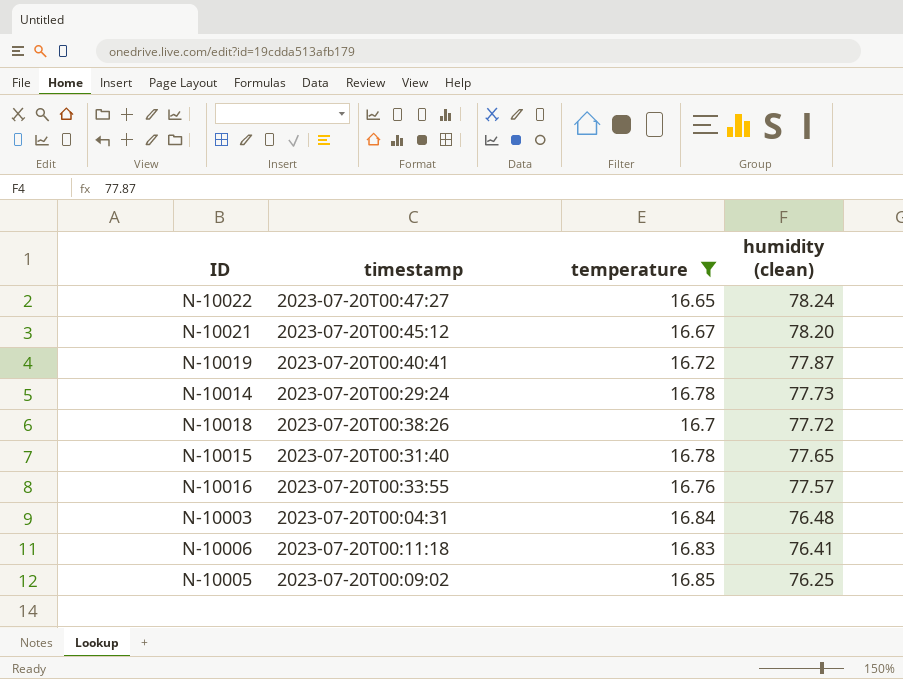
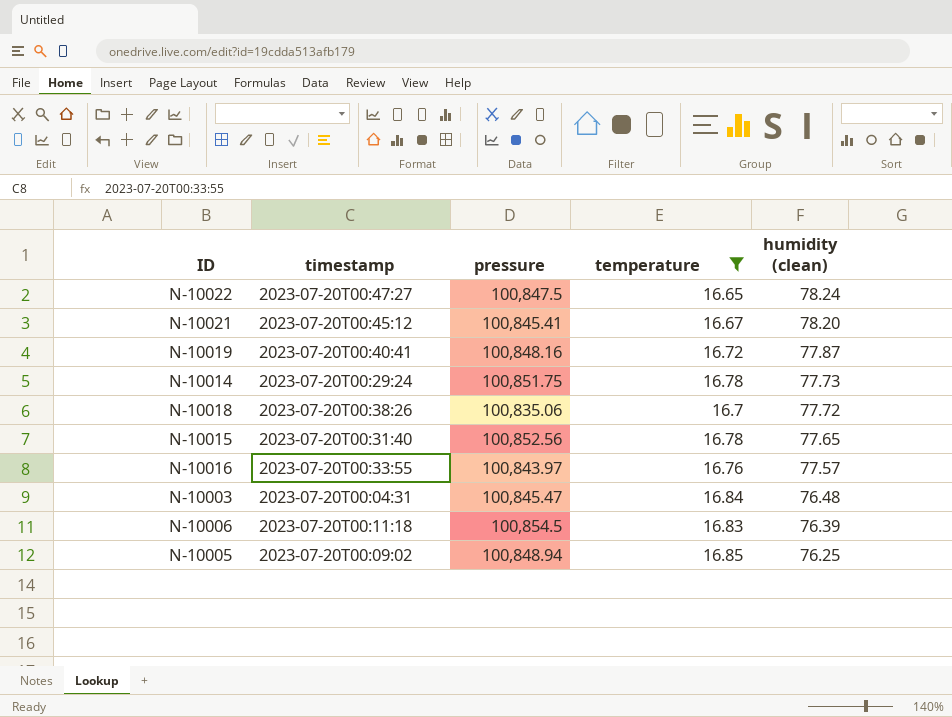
column pressure | position: none -> 3
N-10006 | humidity (clean): 76.41 -> 76.39

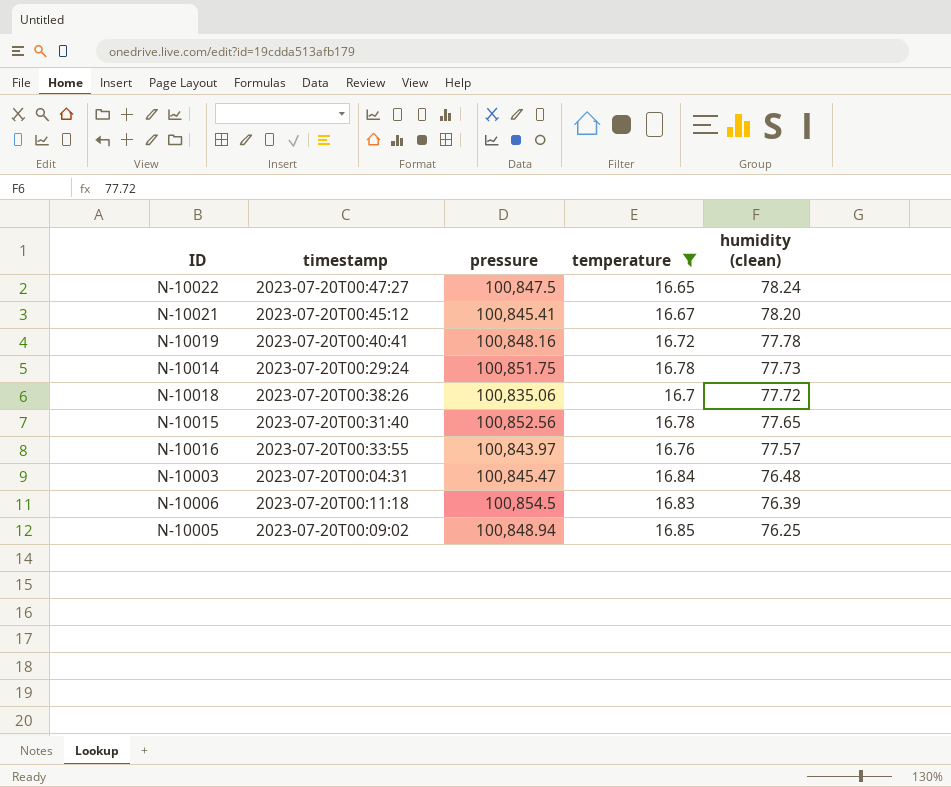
N-10019 | humidity (clean): 77.87 -> 77.78

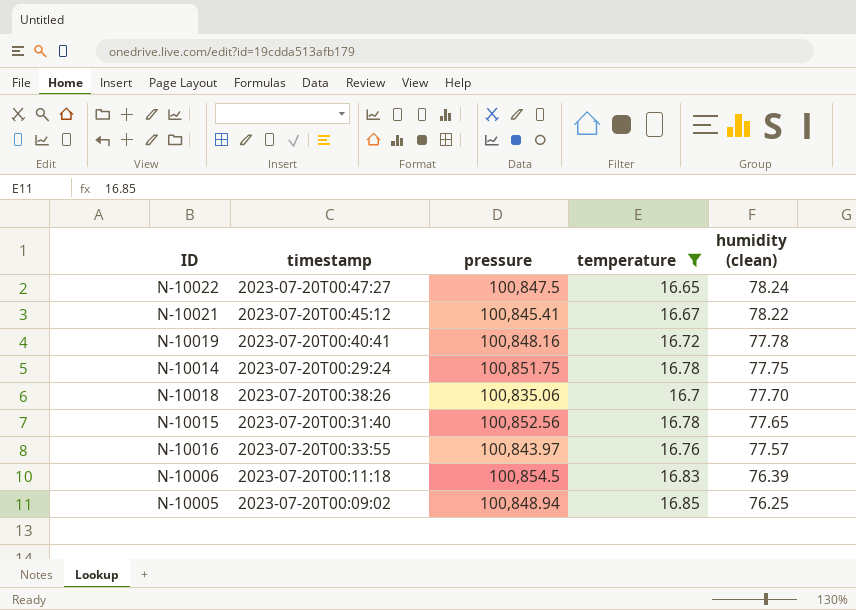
row N-10003: 2023-07-20T00:04:31 | 100,845.47 | 16.84 | 76.48 -> none
N-10021 | humidity (clean): 78.20 -> 78.22
N-10014 | humidity (clean): 77.73 -> 77.75
N-10018 | humidity (clean): 77.72 -> 77.70

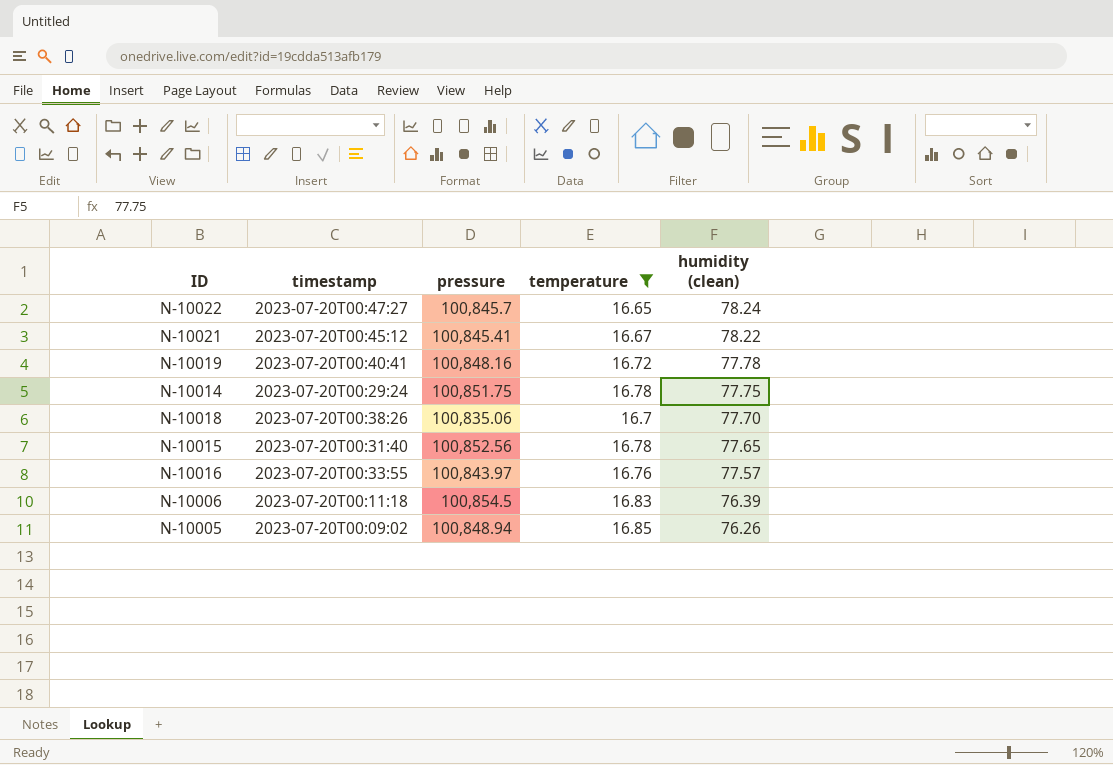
N-10022 | pressure: 100,847.5 -> 100,845.7
N-10005 | humidity (clean): 76.25 -> 76.26

